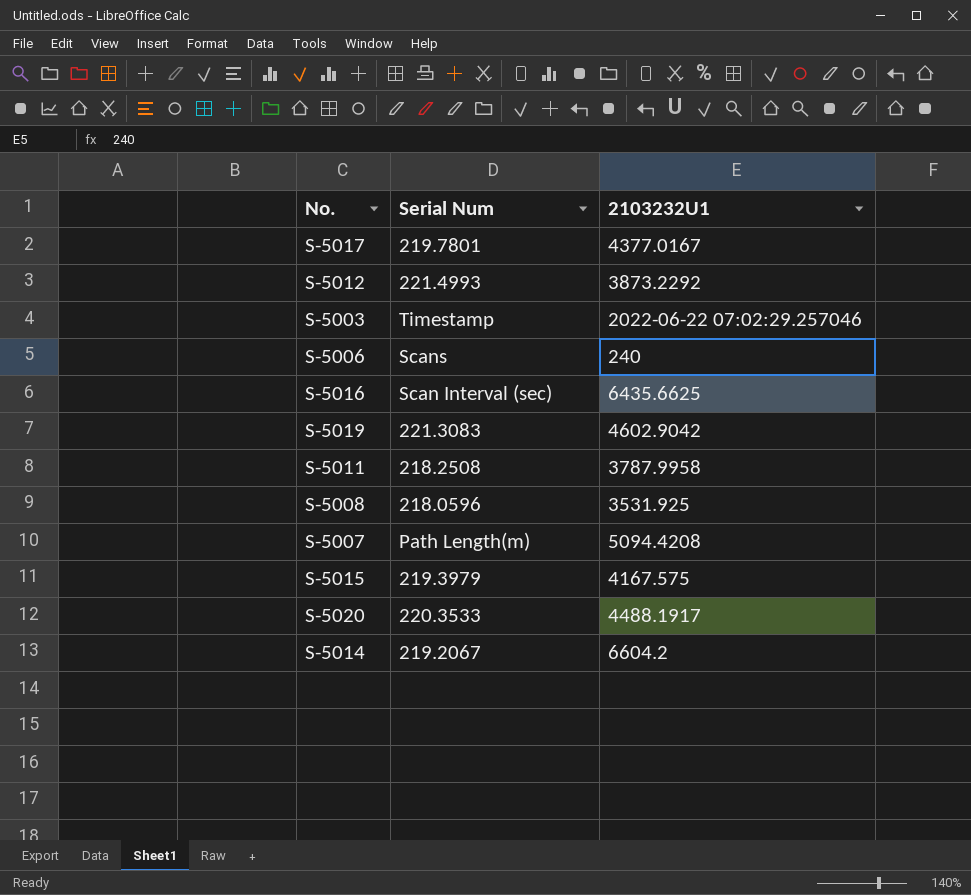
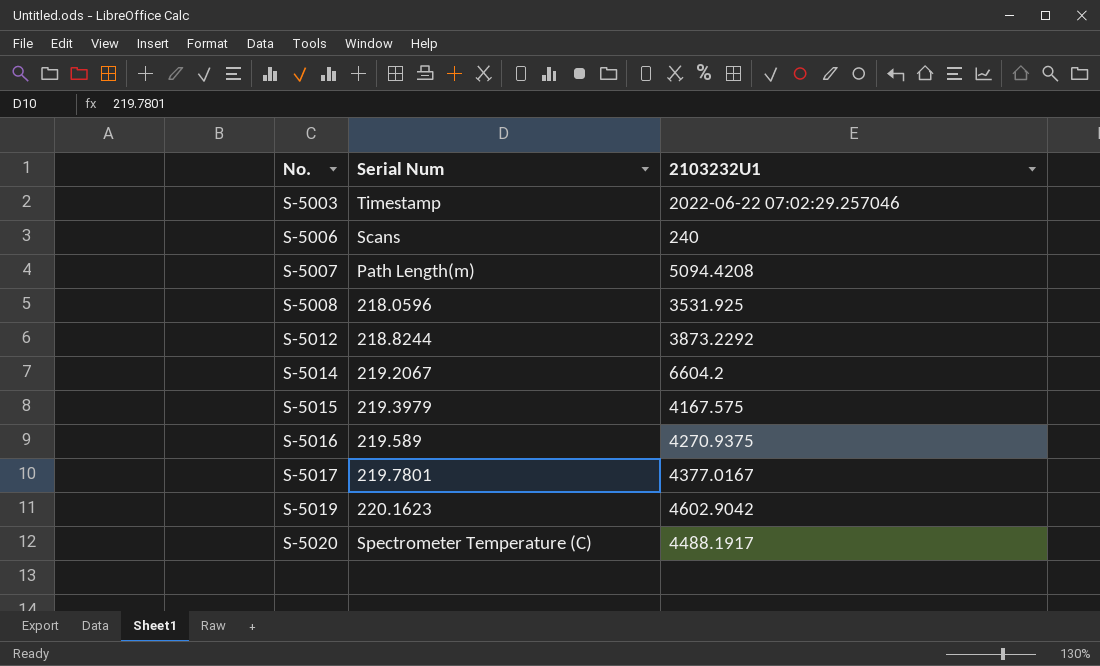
row order: none -> No. ascending
row S-5011: 218.2508 | 3787.9958 -> none
S-5012 | Serial Num: 221.4993 -> 218.8244
S-5016 | Serial Num: Scan Interval (sec) -> 219.589
S-5016 | 2103232U1: 6435.6625 -> 4270.9375
S-5019 | Serial Num: 221.3083 -> 220.1623
S-5020 | Serial Num: 220.3533 -> Spectrometer Temperature (C)

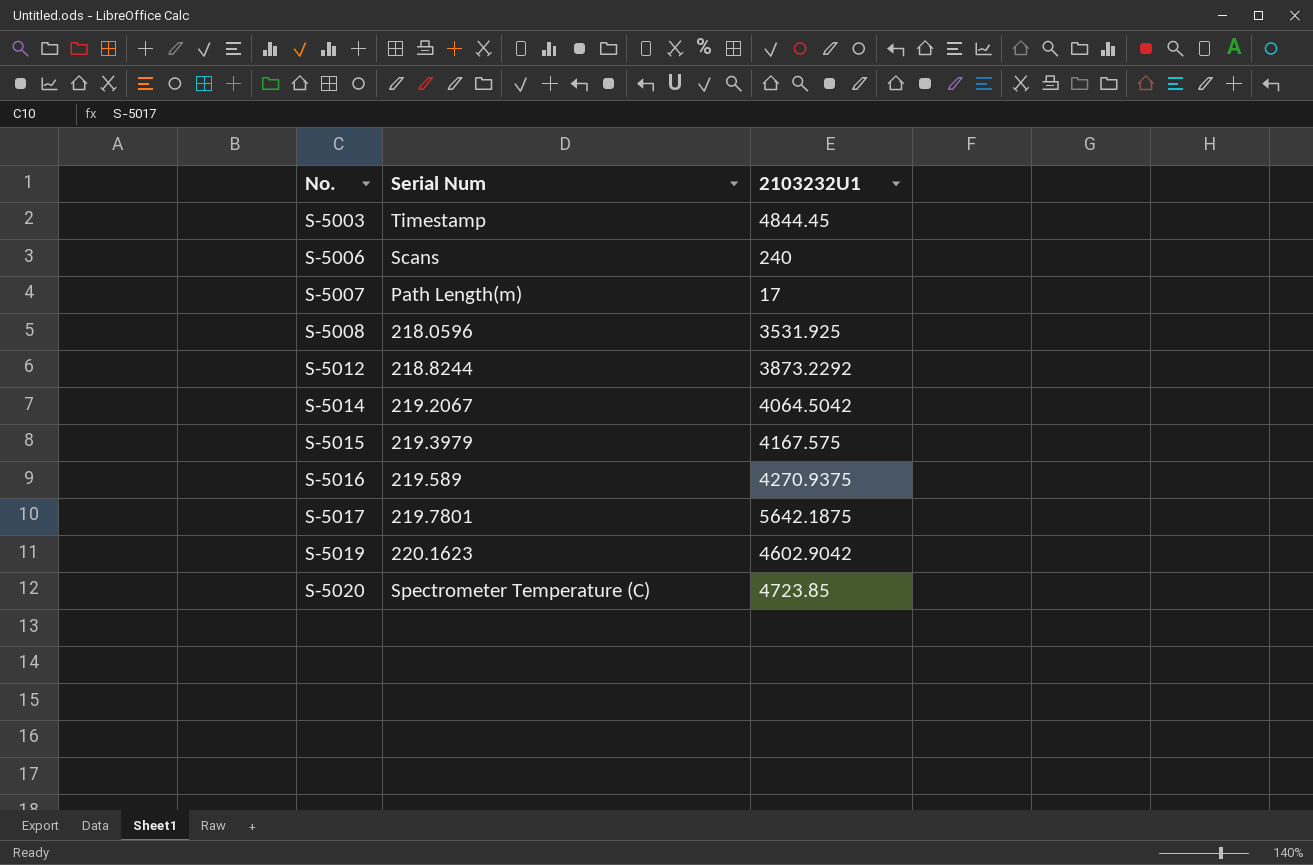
S-5003 | 2103232U1: 2022-06-22 07:02:29.257046 -> 4844.45
S-5007 | 2103232U1: 5094.4208 -> 17
S-5014 | 2103232U1: 6604.2 -> 4064.5042
S-5017 | 2103232U1: 4377.0167 -> 5642.1875
S-5020 | 2103232U1: 4488.1917 -> 4723.85

